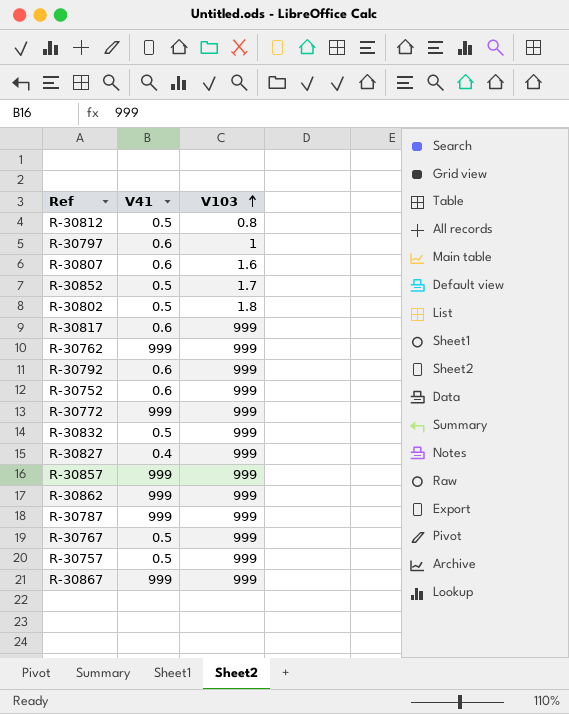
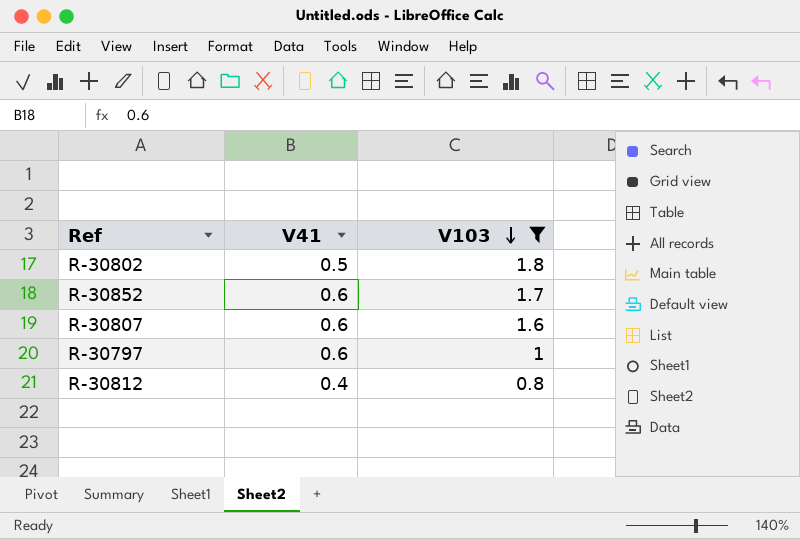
filter: none -> V103 != 999
row order: V103 ascending -> V103 descending
R-30852 | V41: 0.5 -> 0.6
R-30812 | V41: 0.5 -> 0.4

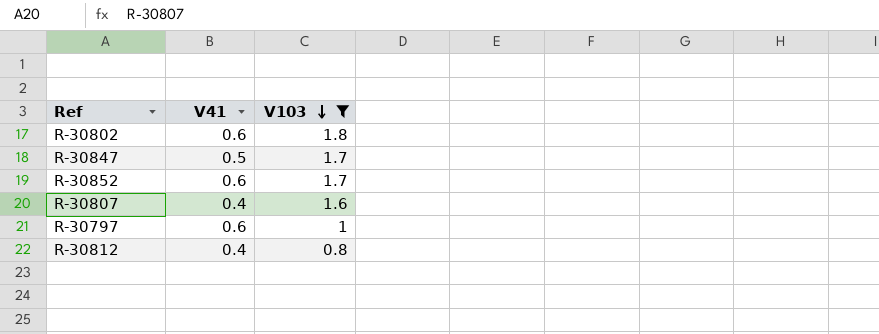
R-30802 | V41: 0.5 -> 0.6
row R-30847: none -> 0.5 | 1.7
R-30807 | V41: 0.6 -> 0.4

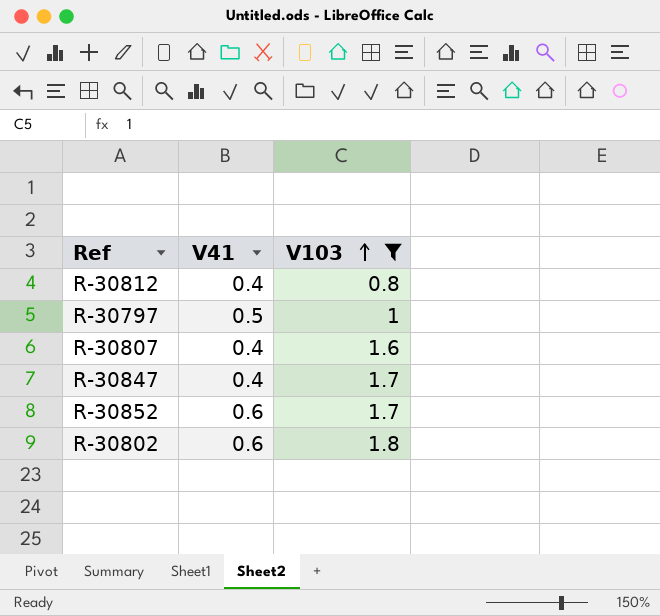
row order: V103 descending -> V103 ascending
R-30797 | V41: 0.6 -> 0.5
R-30847 | V41: 0.5 -> 0.4

